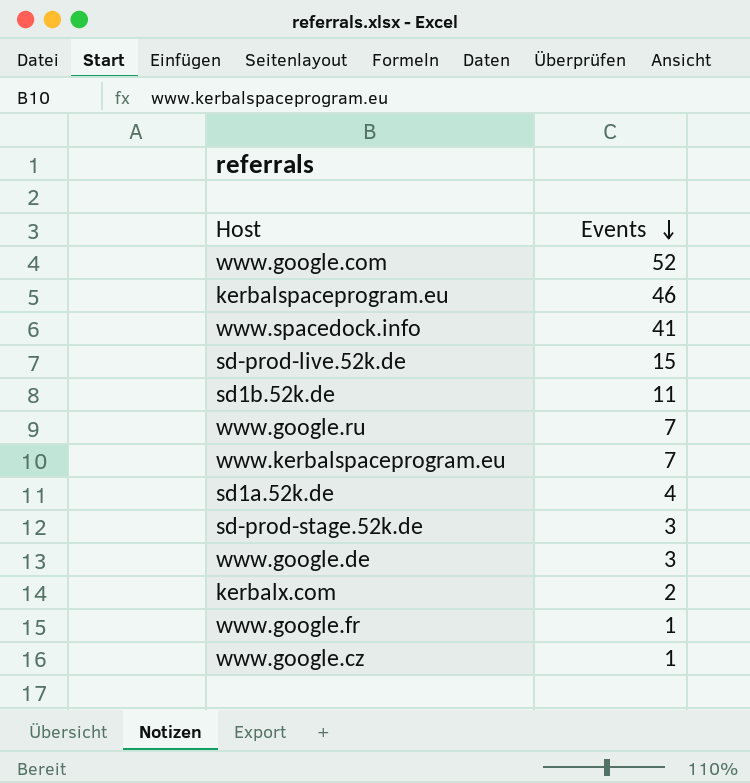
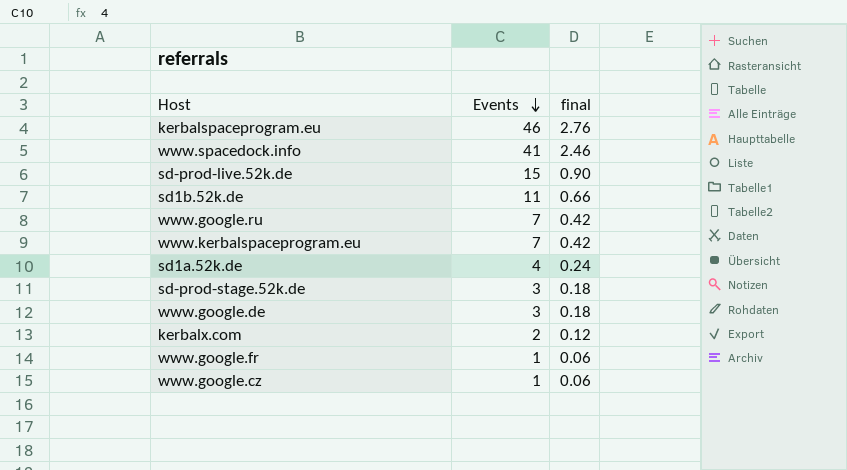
column final | formula: none -> [Events] * 0.06
row www.google.com: 52 -> none

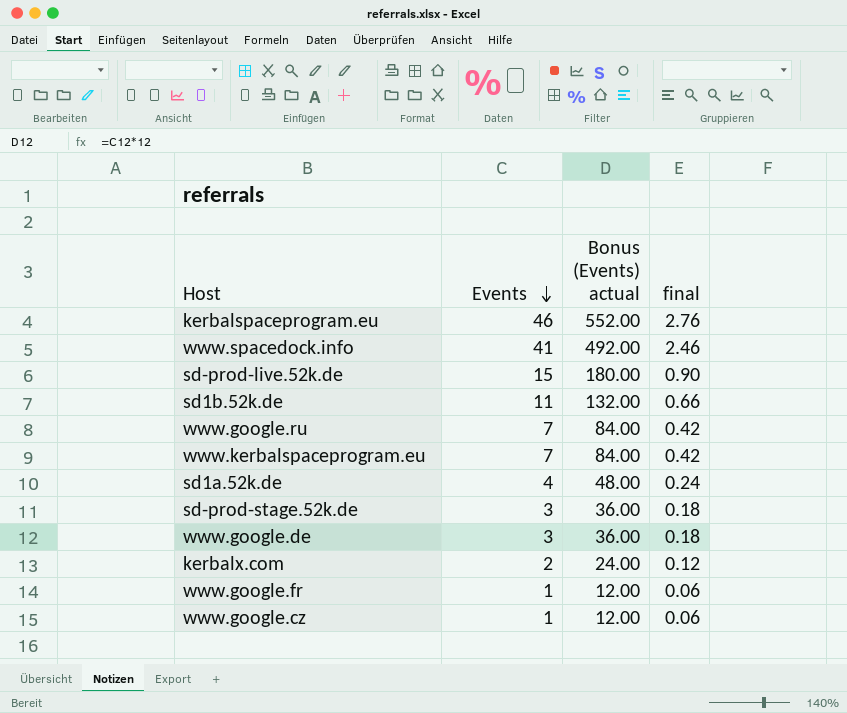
column Bonus (Events) actual | formula: none -> [Events] * 12

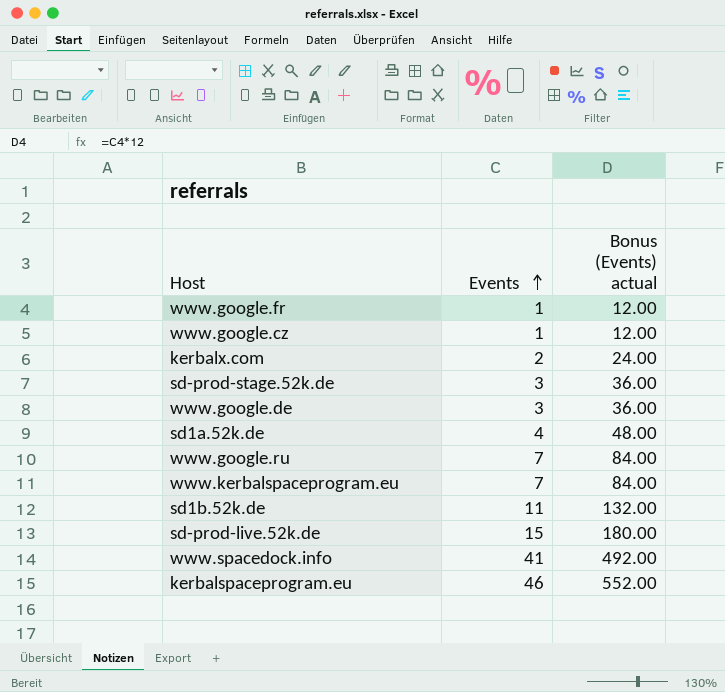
row order: Events descending -> Events ascending
column final | formula: [Events] * 0.06 -> none

